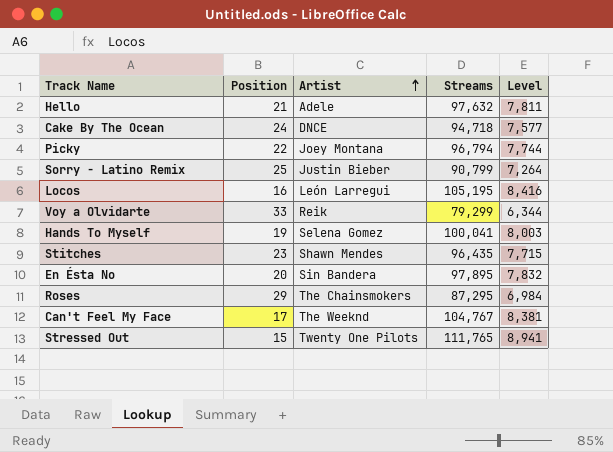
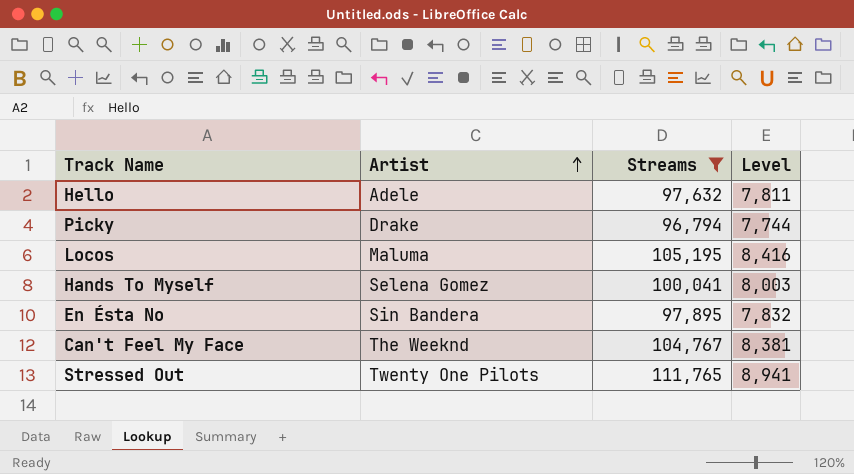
filter: none -> Streams >= 96,794
column Position | position: 2 -> none
Picky | Artist: Joey Montana -> Drake
Locos | Artist: León Larregui -> Maluma

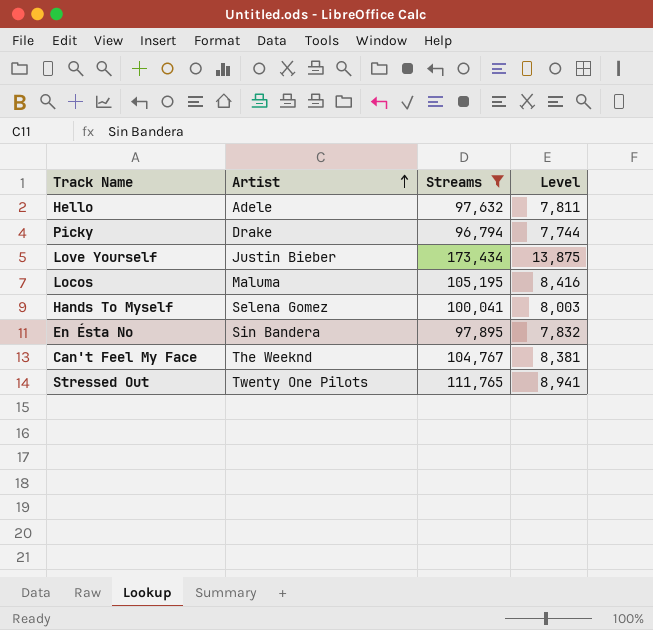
row Love Yourself: none -> Justin Bieber | 173,434 | 13,875

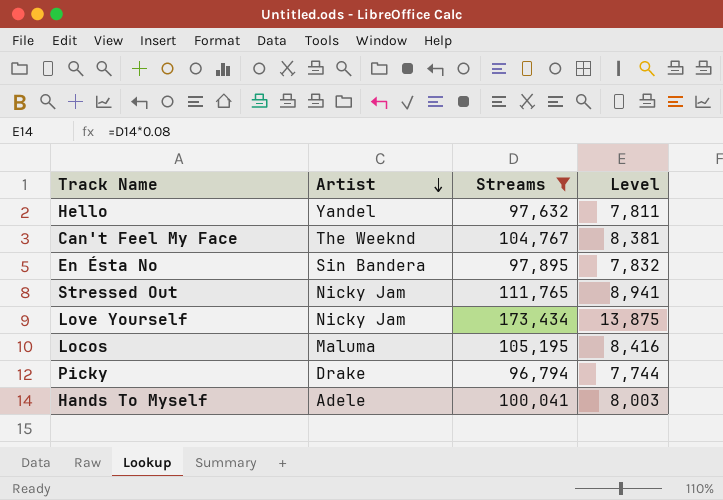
row order: Artist ascending -> Artist descending
Hello | Artist: Adele -> Yandel
Stressed Out | Artist: Twenty One Pilots -> Nicky Jam
Love Yourself | Artist: Justin Bieber -> Nicky Jam
Hands To Myself | Artist: Selena Gomez -> Adele

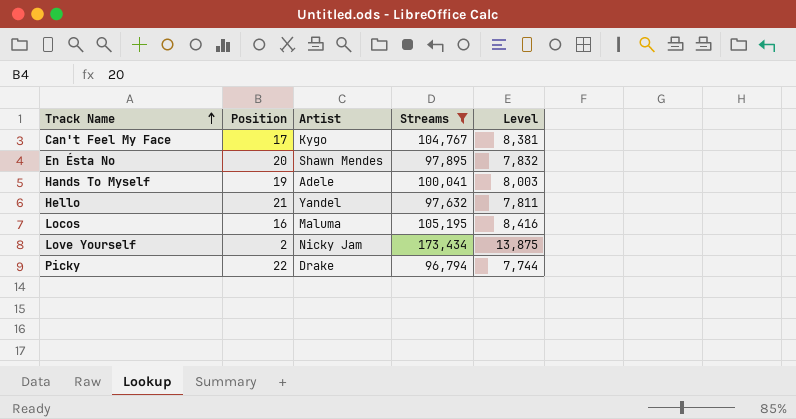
row order: Artist descending -> Track Name ascending
column Position | position: none -> 2
row Stressed Out: Nicky Jam | 111,765 | 8,941 -> none
Can't Feel My Face | Artist: The Weeknd -> Kygo
En Ésta No | Artist: Sin Bandera -> Shawn Mendes

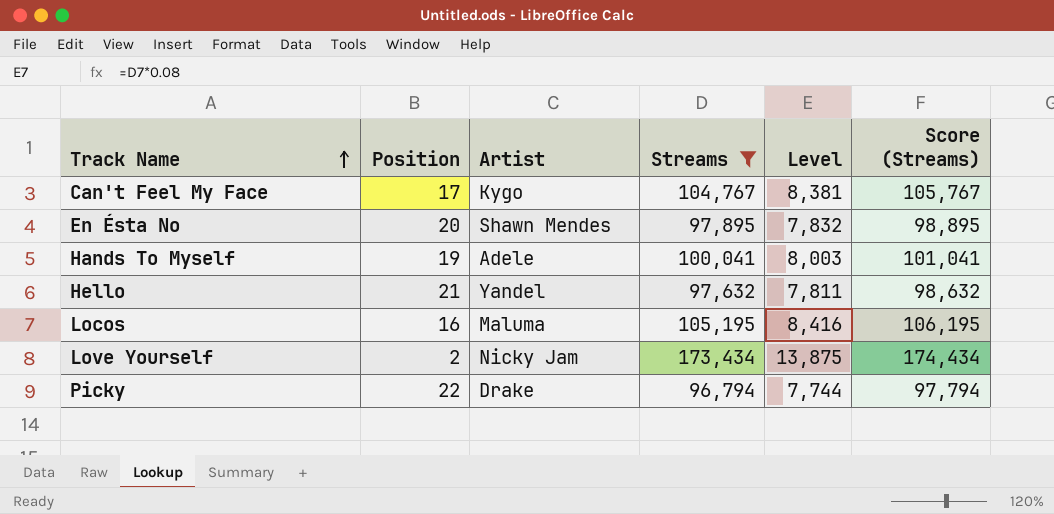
column Score (Streams) | formula: none -> [Streams] + 1000

